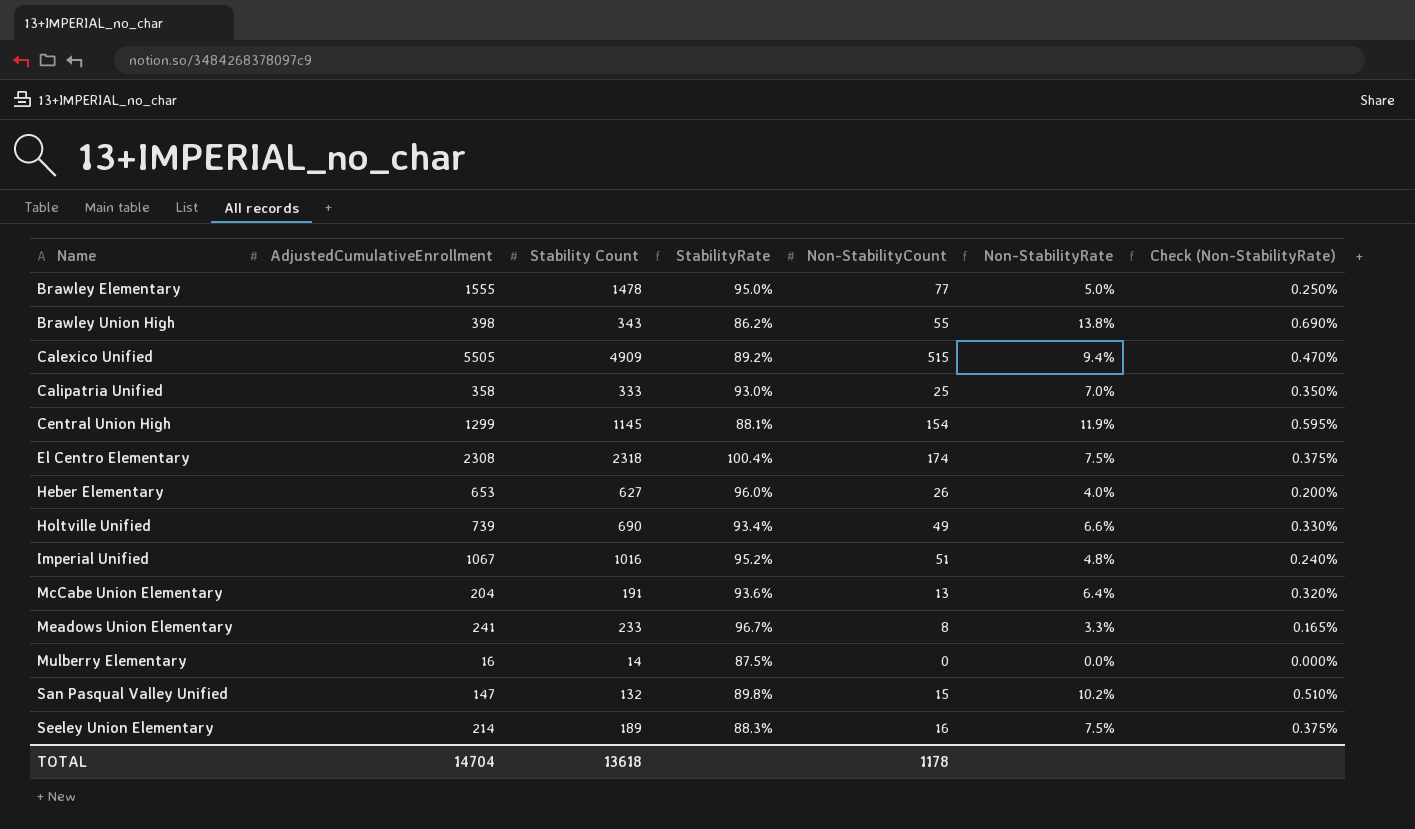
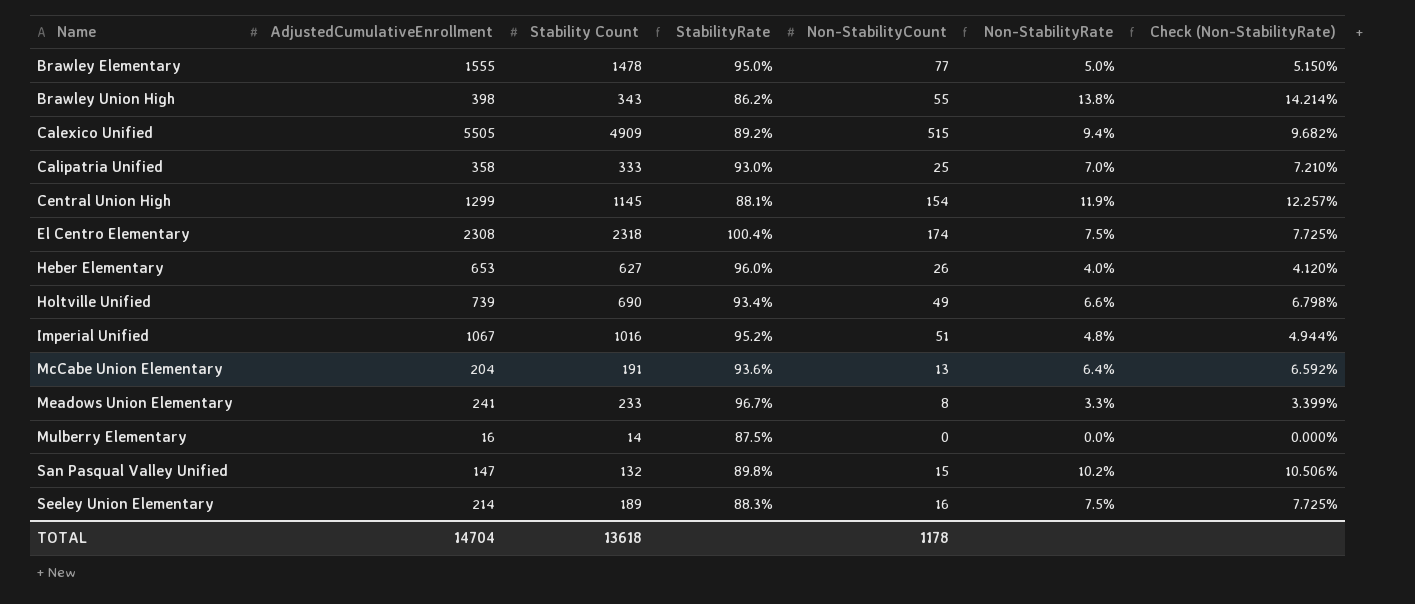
column Check (Non-StabilityRate) | formula: [Non-StabilityRate] * 0.05 -> [Non-StabilityRate] * 1.03

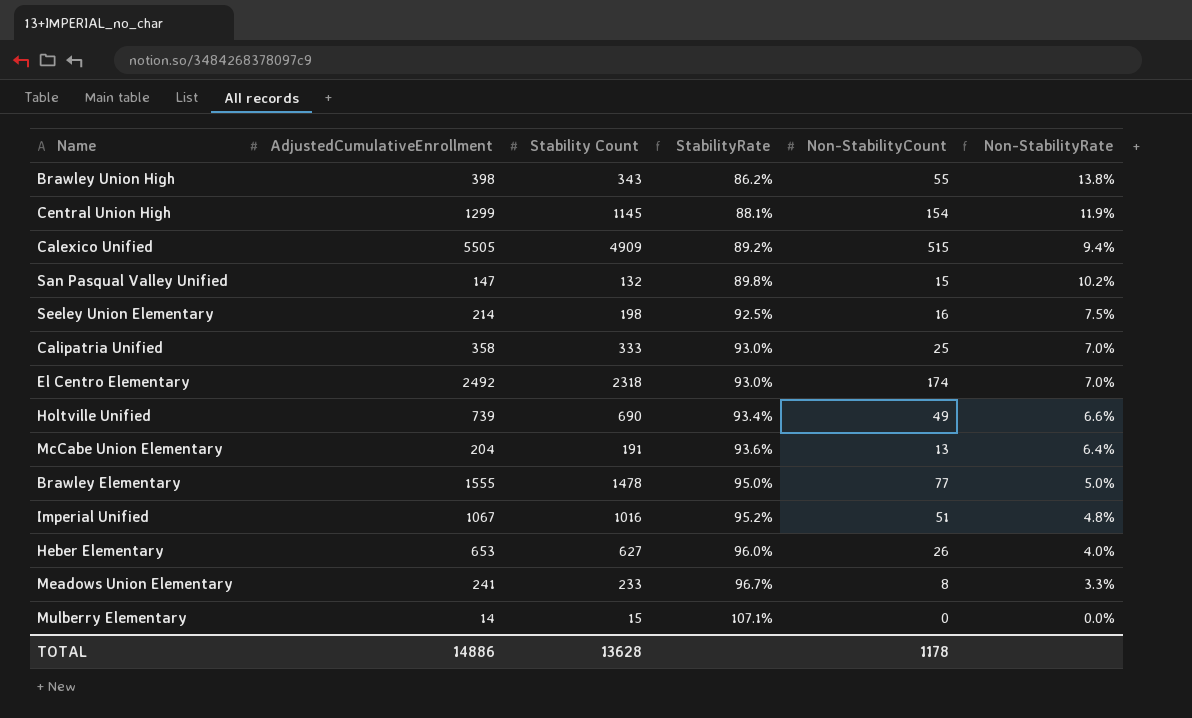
row order: Name ascending -> StabilityRate ascending
column Check (Non-StabilityRate) | formula: [Non-StabilityRate] * 1.03 -> none
Seeley Union Elementary | Stability Count: 189 -> 198
Seeley Union Elementary | StabilityRate: 88.3% -> 92.5%
El Centro Elementary | AdjustedCumulativeEnrollment: 2308 -> 2492
El Centro Elementary | StabilityRate: 100.4% -> 93.0%
El Centro Elementary | Non-StabilityRate: 7.5% -> 7.0%
Mulberry Elementary | AdjustedCumulativeEnrollment: 16 -> 14
Mulberry Elementary | Stability Count: 14 -> 15
Mulberry Elementary | StabilityRate: 87.5% -> 107.1%
TOTAL | AdjustedCumulativeEnrollment: 14704 -> 14886
TOTAL | Stability Count: 13618 -> 13628

